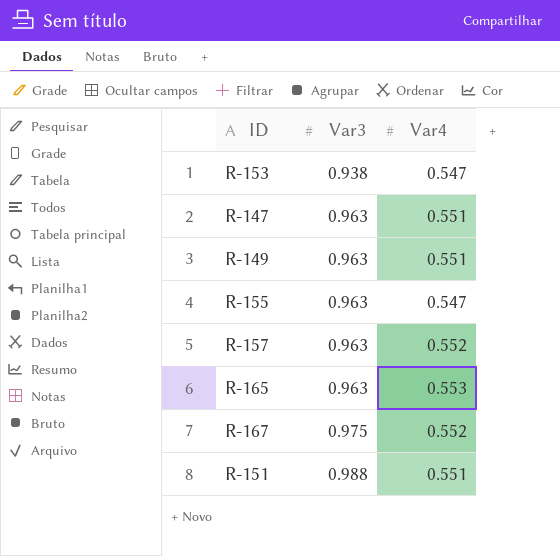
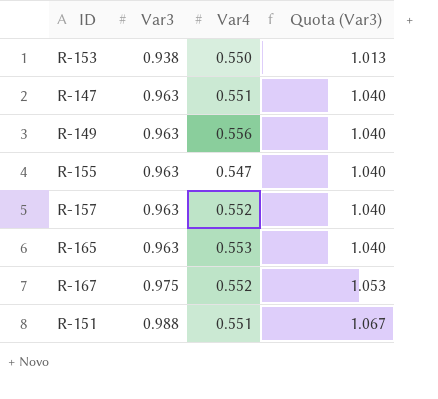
column Quota (Var3) | formula: none -> [Var3] * 1.08
R-153 | Var4: 0.547 -> 0.550
R-149 | Var4: 0.551 -> 0.556

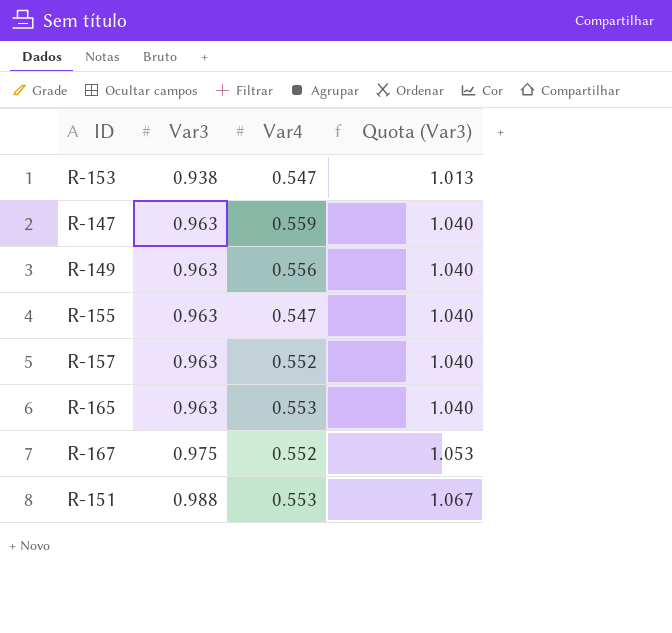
R-153 | Var4: 0.550 -> 0.547
R-147 | Var4: 0.551 -> 0.559
R-151 | Var4: 0.551 -> 0.553

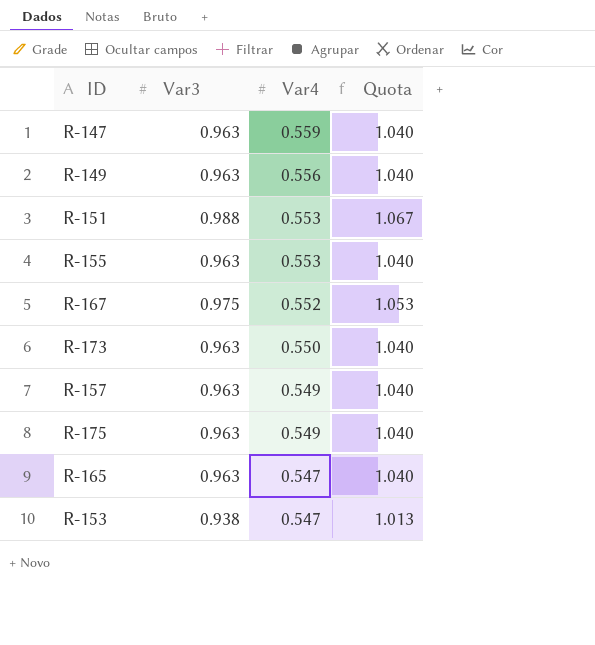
row order: Var3 ascending -> Var4 descending
column name: Quota (Var3) -> Quota
R-155 | Var4: 0.547 -> 0.553
row R-173: none -> 0.963 | 0.550 | 1.040
R-157 | Var4: 0.552 -> 0.549
row R-175: none -> 0.963 | 0.549 | 1.040
R-165 | Var4: 0.553 -> 0.547

